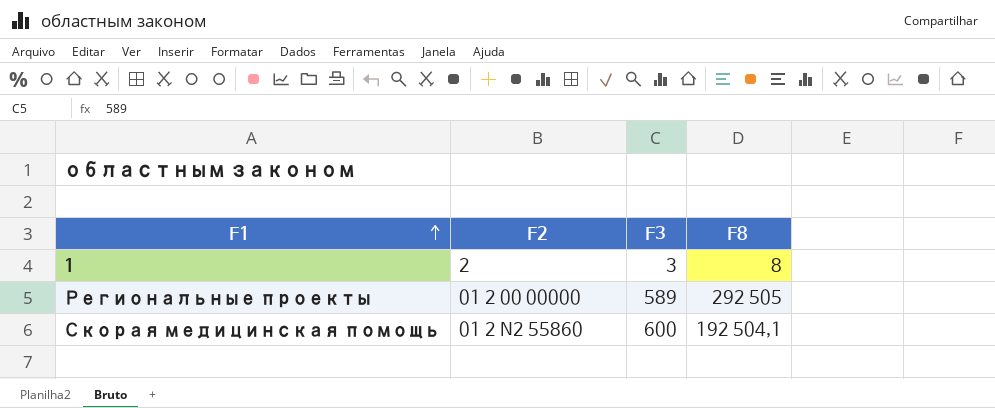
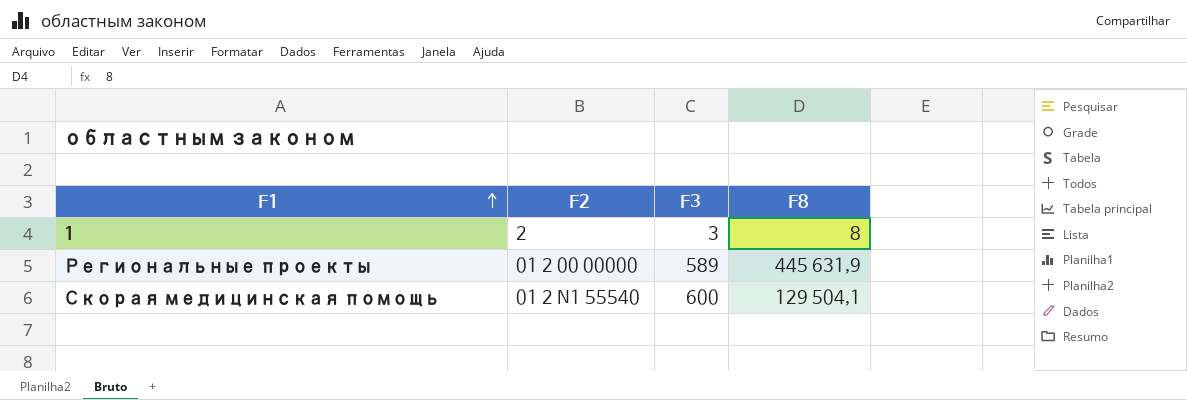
Региональные проекты | F8: 292 505 -> 445 631,9
Скорая медицинская помощь | F2: 01 2 N2 55860 -> 01 2 N1 55540
Скорая медицинская помощь | F8: 192 504,1 -> 129 504,1

